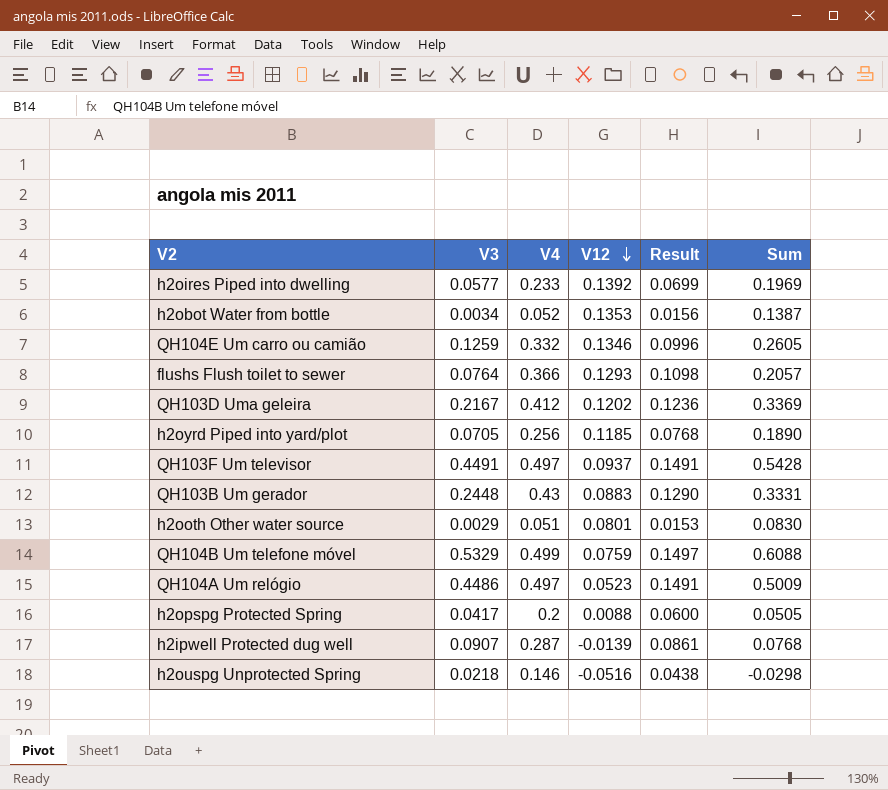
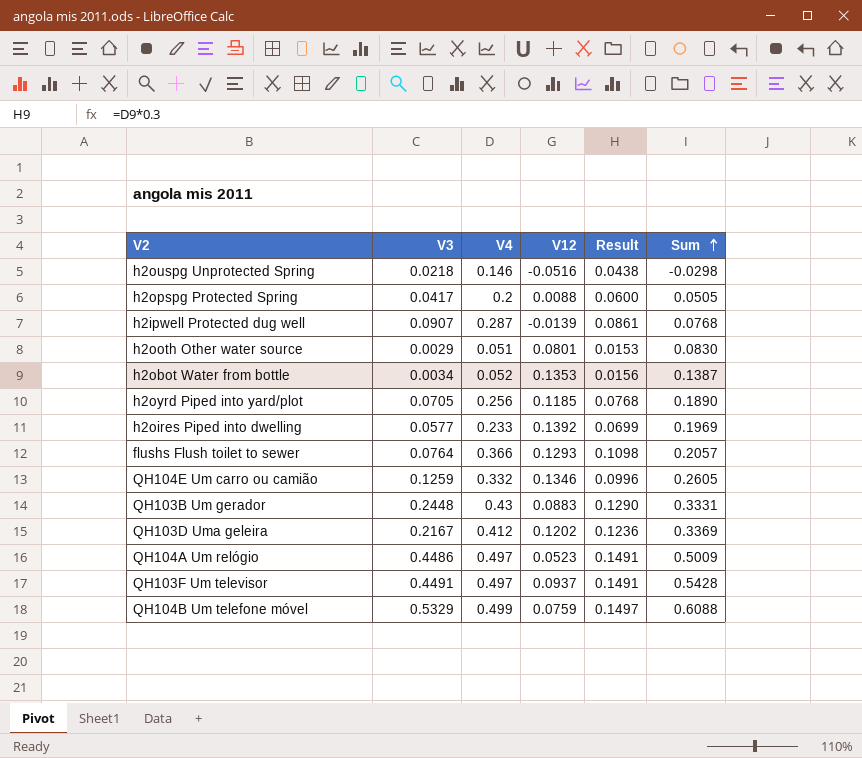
row order: V12 descending -> Sum ascending

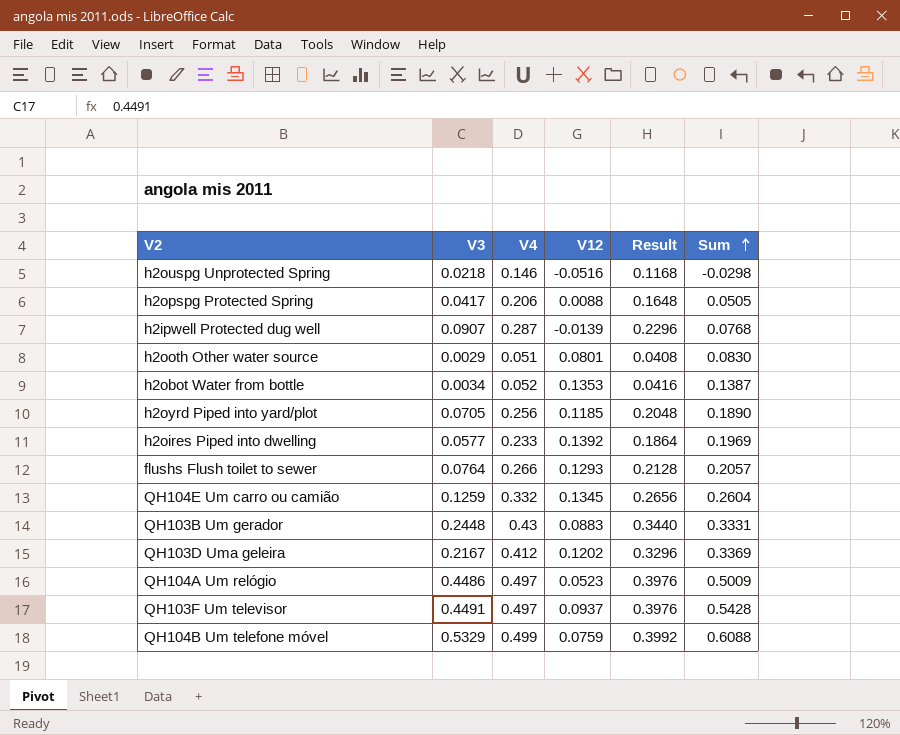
column Result | formula: [V4] * 0.3 -> [V4] * 0.8
h2opspg Protected Spring | V4: 0.2 -> 0.206
flushs Flush toilet to sewer | V4: 0.366 -> 0.266
QH104E Um carro ou camião | V12: 0.1346 -> 0.1345
QH104E Um carro ou camião | Sum: 0.2605 -> 0.2604

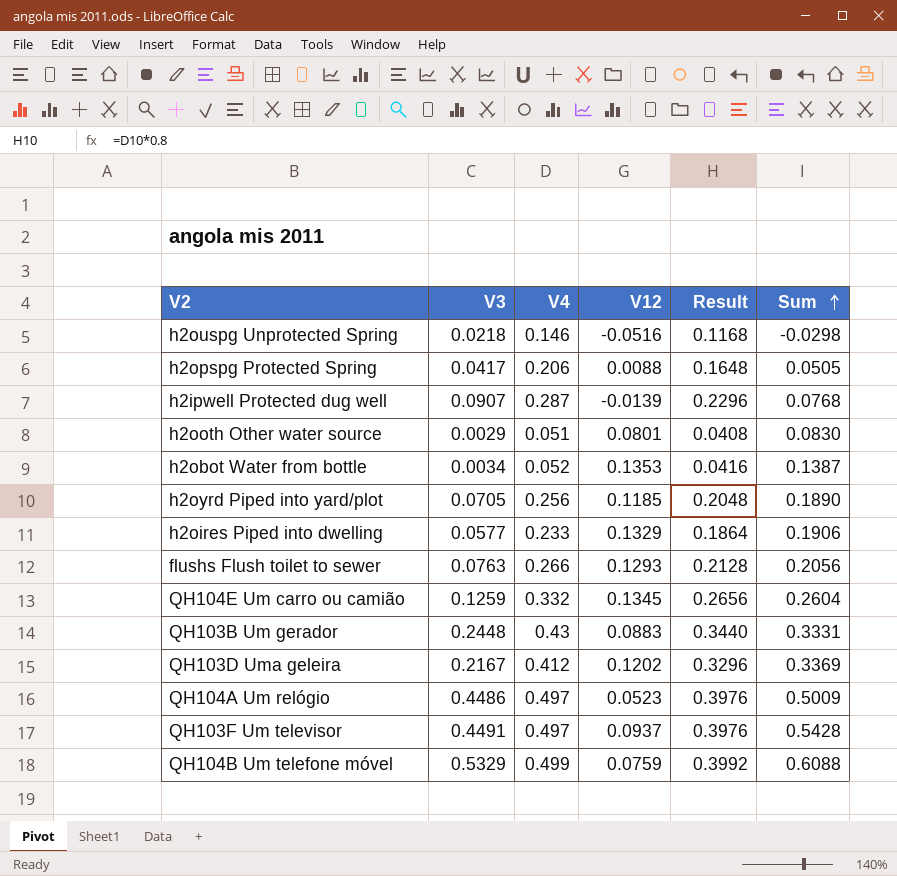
h2oires Piped into dwelling | V12: 0.1392 -> 0.1329
h2oires Piped into dwelling | Sum: 0.1969 -> 0.1906
flushs Flush toilet to sewer | V3: 0.0764 -> 0.0763
flushs Flush toilet to sewer | Sum: 0.2057 -> 0.2056

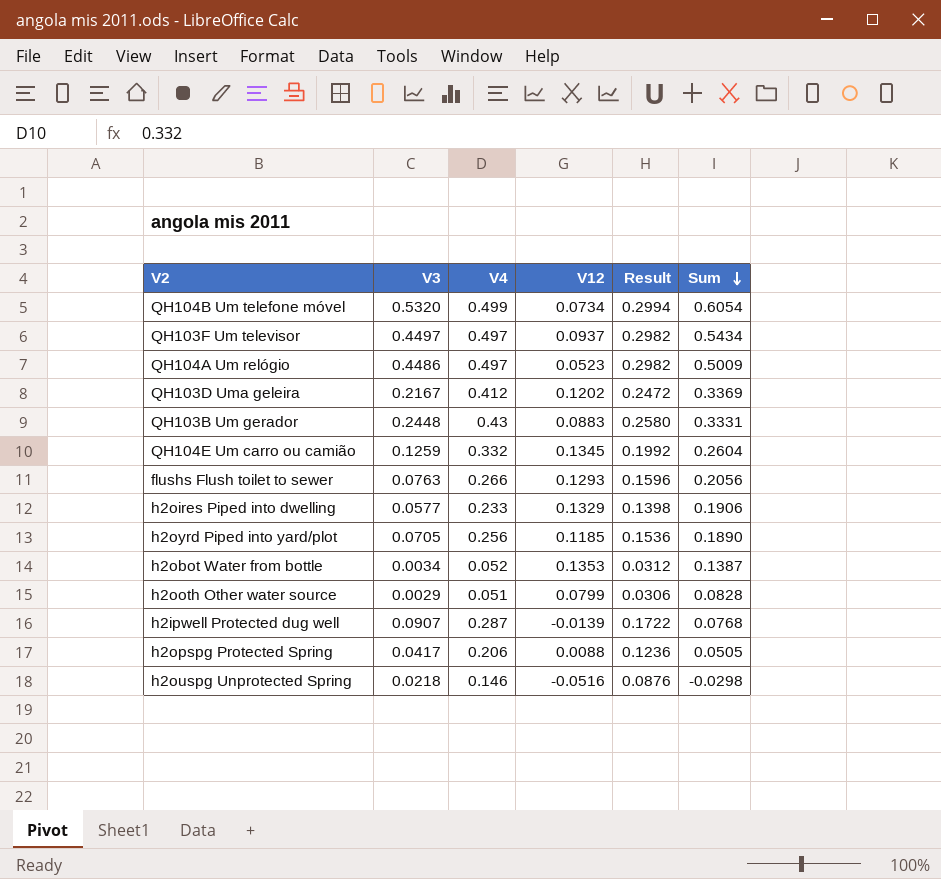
row order: Sum ascending -> Sum descending
column Result | formula: [V4] * 0.8 -> [V4] * 0.6
QH104B Um telefone móvel | V3: 0.5329 -> 0.5320
QH104B Um telefone móvel | V12: 0.0759 -> 0.0734
QH104B Um telefone móvel | Sum: 0.6088 -> 0.6054
QH103F Um televisor | V3: 0.4491 -> 0.4497
QH103F Um televisor | Sum: 0.5428 -> 0.5434
h2ooth Other water source | V12: 0.0801 -> 0.0799
h2ooth Other water source | Sum: 0.0830 -> 0.0828

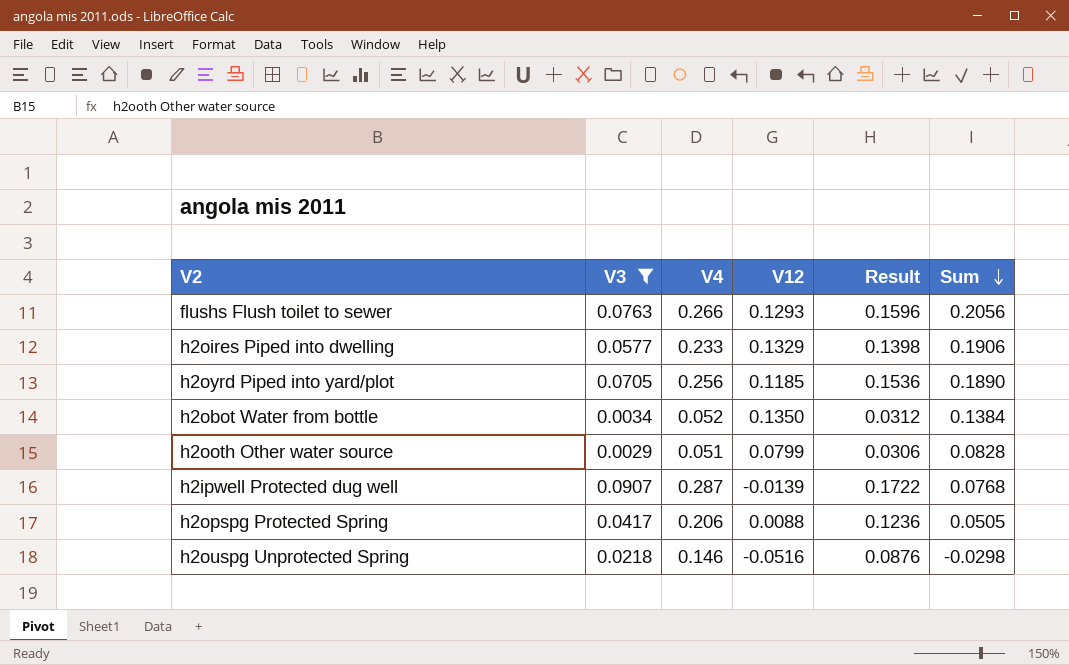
filter: none -> V3 <= 0.0907
h2obot Water from bottle | V12: 0.1353 -> 0.1350
h2obot Water from bottle | Sum: 0.1387 -> 0.1384

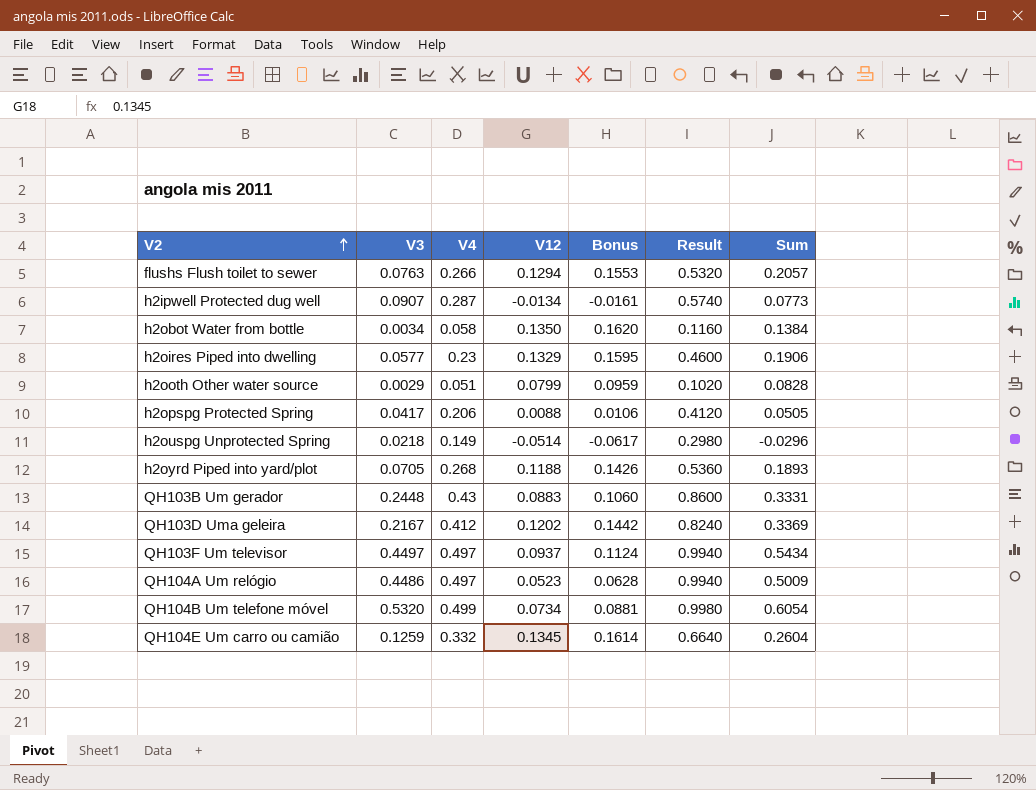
filter: V3 <= 0.0907 -> none
row order: Sum descending -> V2 ascending
column Bonus | formula: none -> [V12] * 1.2
column Result | formula: [V4] * 0.6 -> [V4] * 2
flushs Flush toilet to sewer | V12: 0.1293 -> 0.1294
flushs Flush toilet to sewer | Sum: 0.2056 -> 0.2057
h2ipwell Protected dug well | V12: -0.0139 -> -0.0134
h2ipwell Protected dug well | Sum: 0.0768 -> 0.0773
h2obot Water from bottle | V4: 0.052 -> 0.058
h2oires Piped into dwelling | V4: 0.233 -> 0.23
h2ouspg Unprotected Spring | V4: 0.146 -> 0.149
h2ouspg Unprotected Spring | V12: -0.0516 -> -0.0514
h2ouspg Unprotected Spring | Sum: -0.0298 -> -0.0296
h2oyrd Piped into yard/plot | V4: 0.256 -> 0.268
h2oyrd Piped into yard/plot | V12: 0.1185 -> 0.1188
h2oyrd Piped into yard/plot | Sum: 0.1890 -> 0.1893

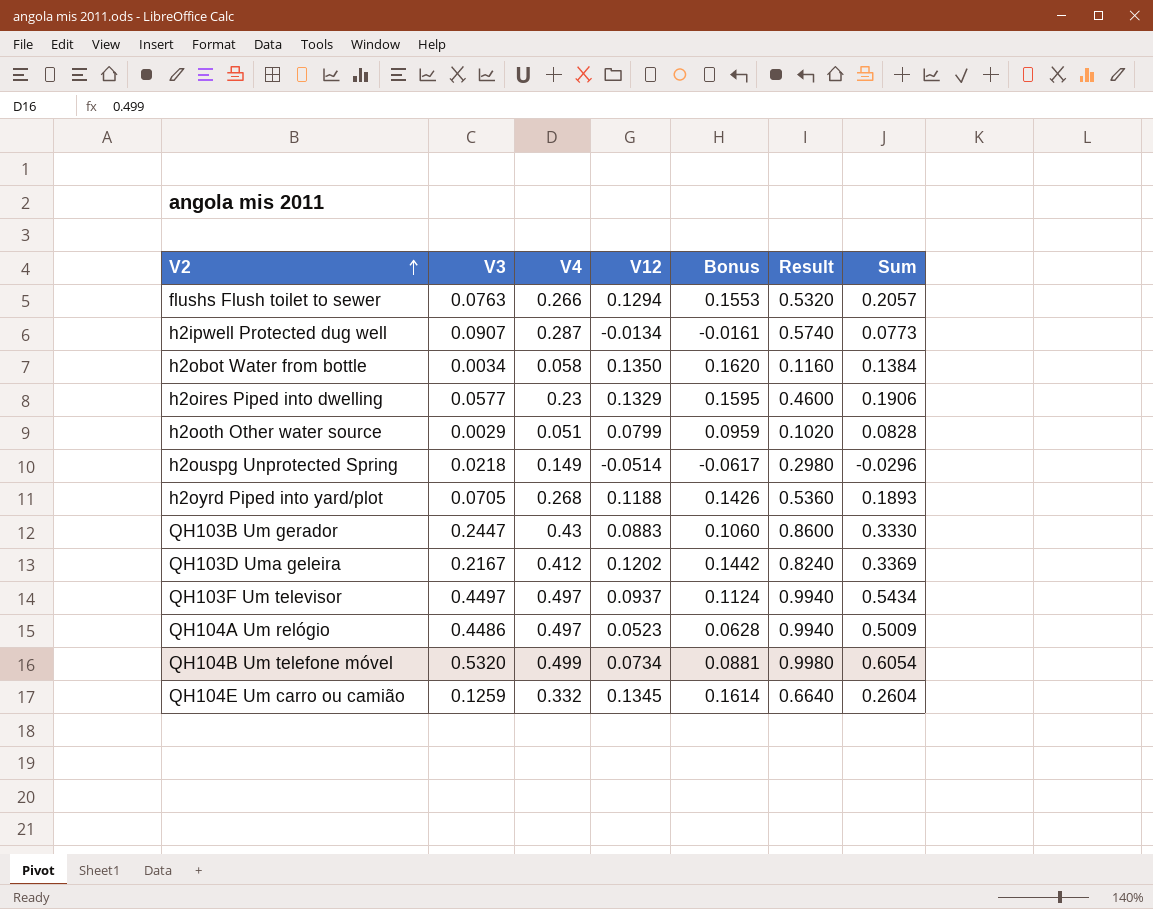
row h2opspg Protected Spring: 0.0417 | 0.206 | 0.0088 | 0.0106 | 0.4120 | 0.0505 -> none
QH103B Um gerador | V3: 0.2448 -> 0.2447
QH103B Um gerador | Sum: 0.3331 -> 0.3330

